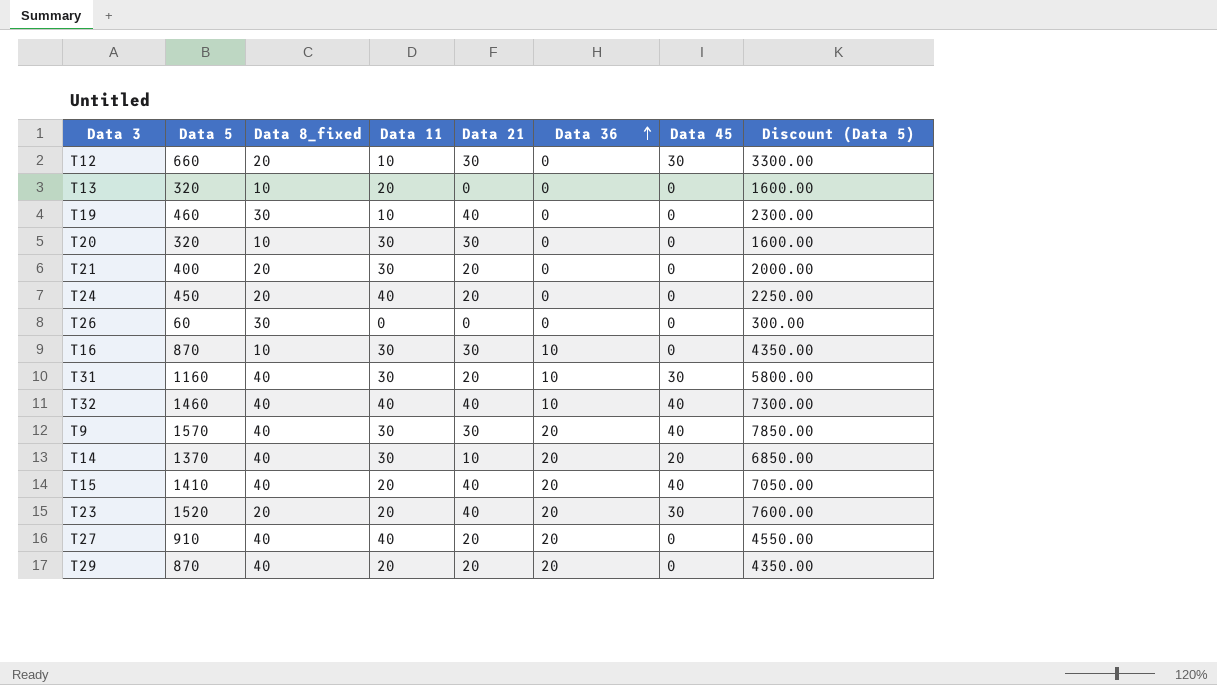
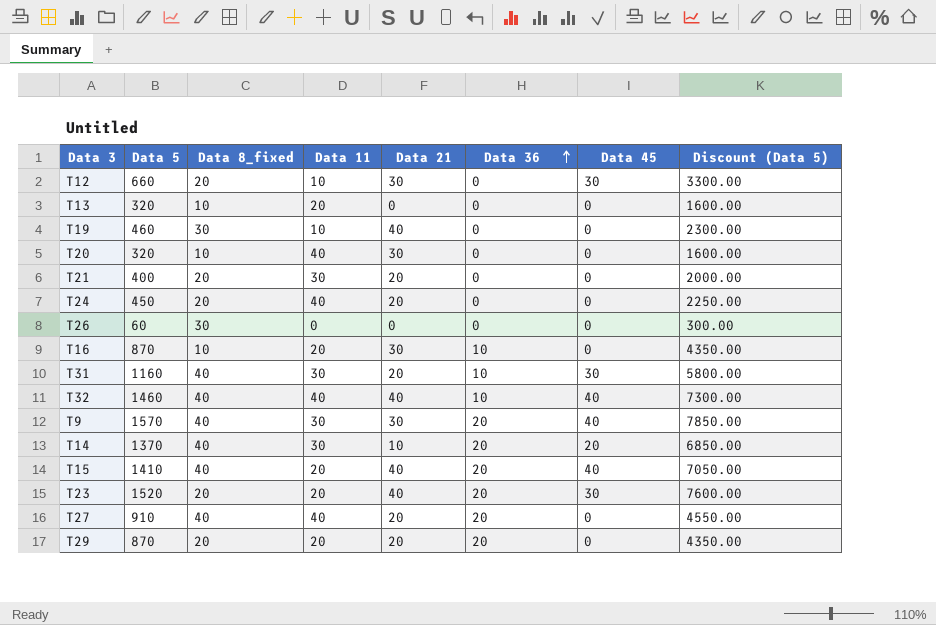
T20 | Data 11: 30 -> 40
T16 | Data 11: 30 -> 20
T29 | Data 8_fixed: 40 -> 20

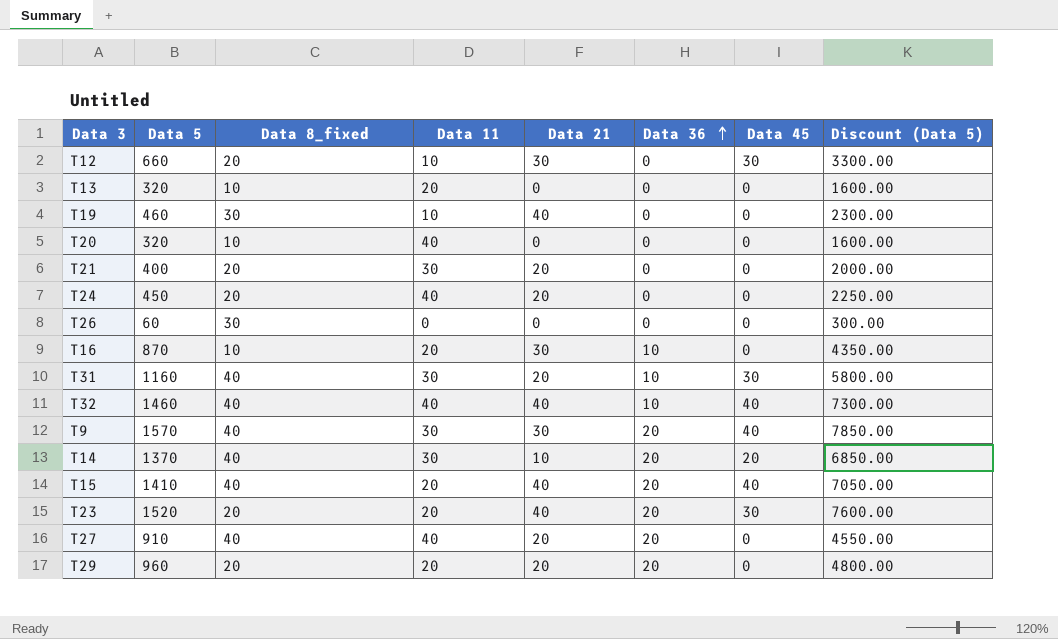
T20 | Data 21: 30 -> 0
T29 | Data 5: 870 -> 960
T29 | Discount (Data 5): 4350.00 -> 4800.00

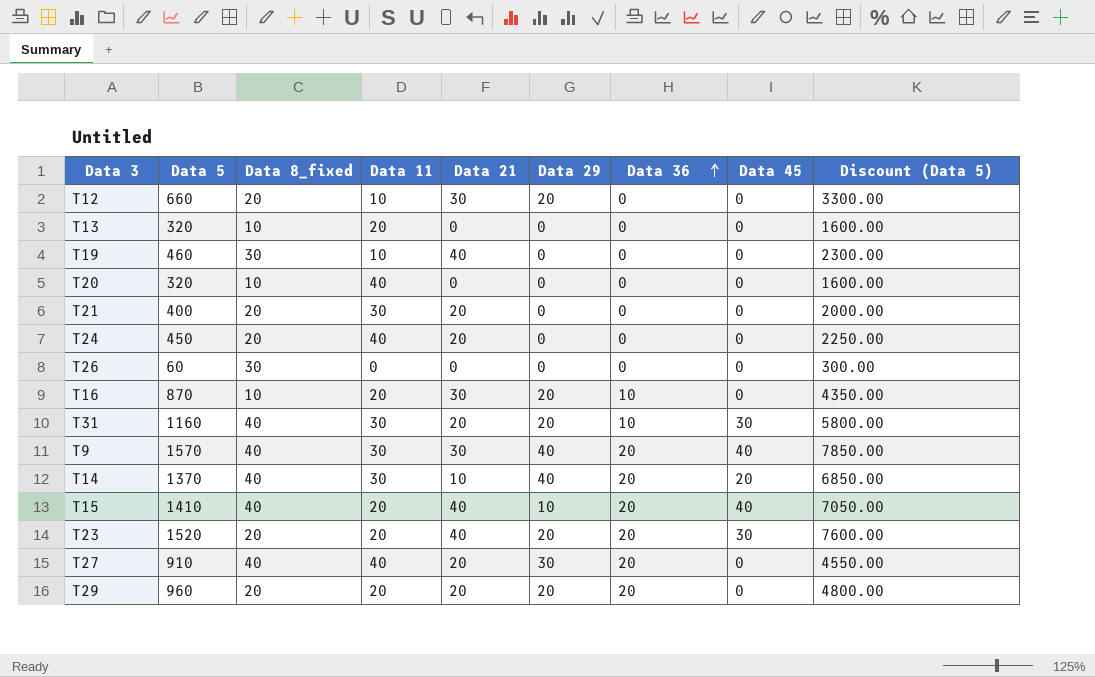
column Data 29 | position: none -> 6
row T32: 1460 | 40 | 40 | 40 | 10 | 40 | 7300.00 -> none
T12 | Data 45: 30 -> 0

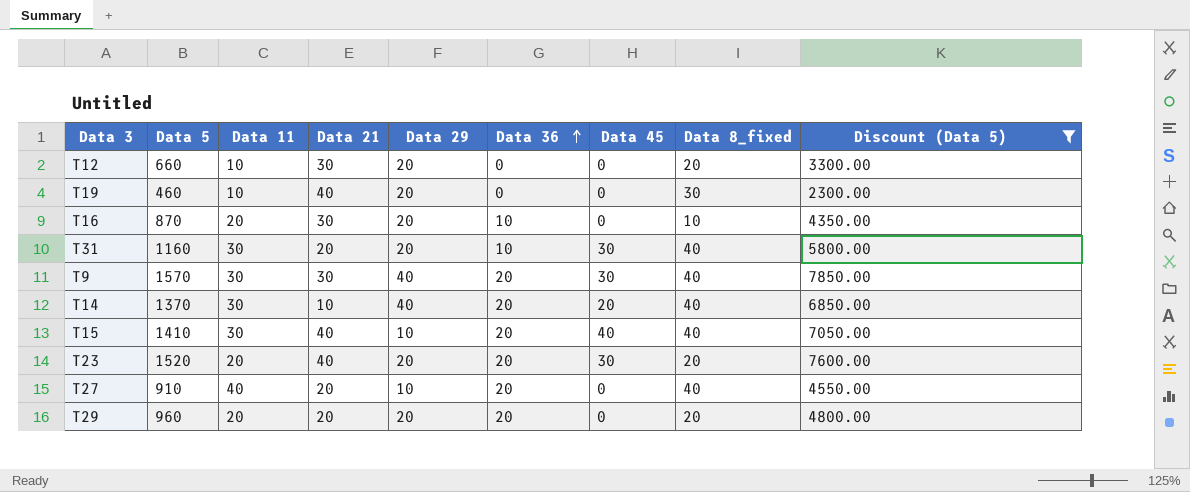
filter: none -> Discount (Data 5) >= 2300.00
column Data 8_fixed | position: 3 -> 8
T19 | Data 29: 0 -> 20
T9 | Data 45: 40 -> 30
T15 | Data 11: 20 -> 30
T27 | Data 29: 30 -> 10

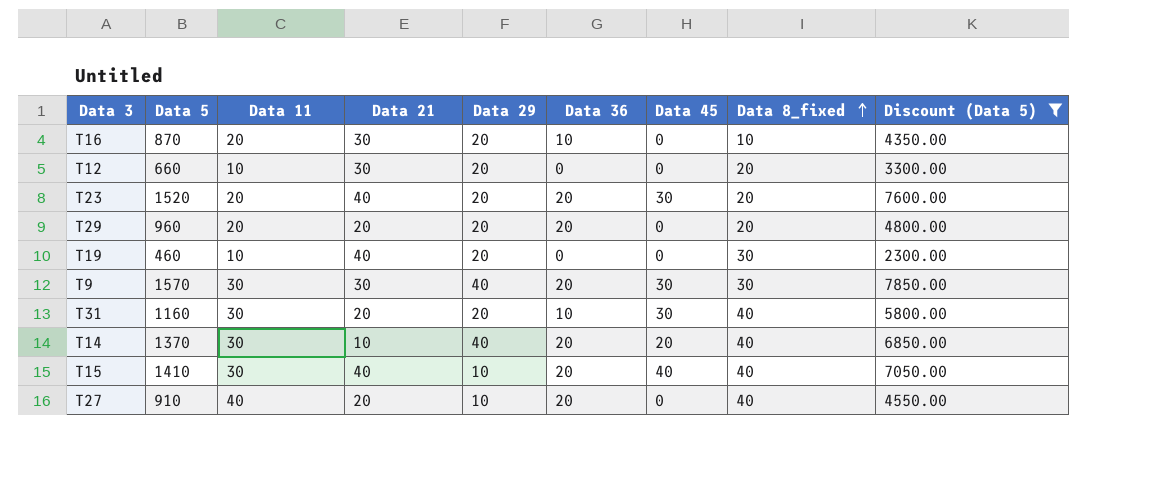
row order: Data 36 ascending -> Data 8_fixed ascending
T9 | Data 8_fixed: 40 -> 30

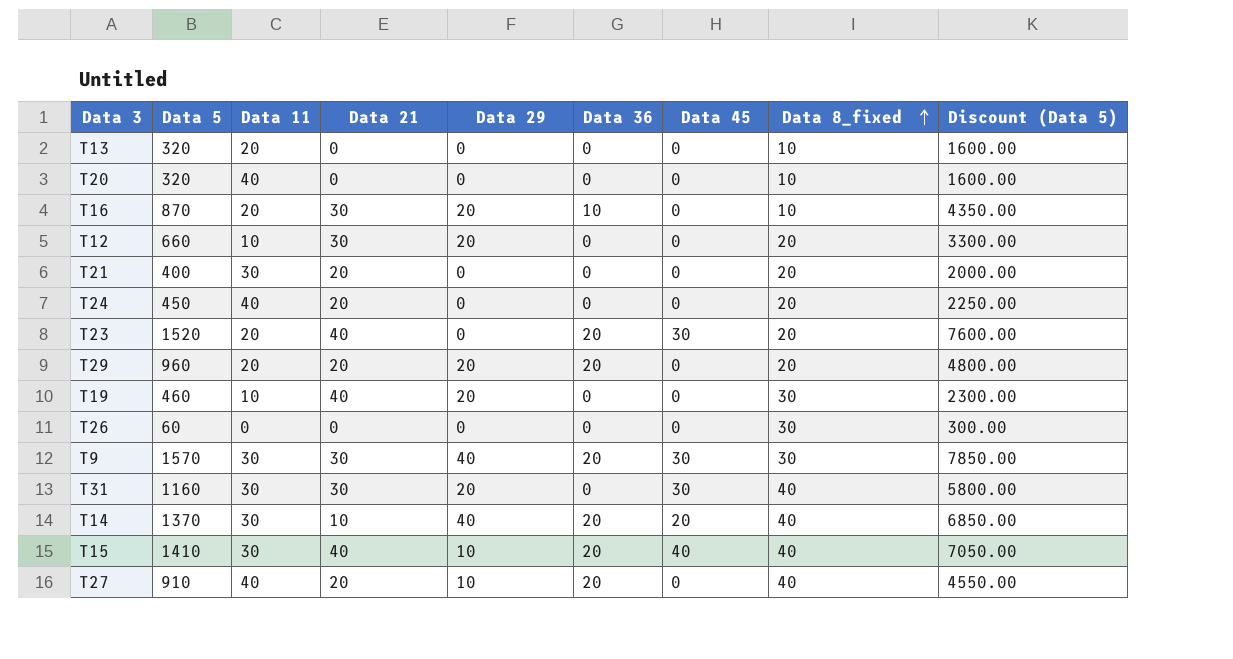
filter: Discount (Data 5) >= 2300.00 -> none
T23 | Data 29: 20 -> 0
T31 | Data 21: 20 -> 30
T31 | Data 36: 10 -> 0

